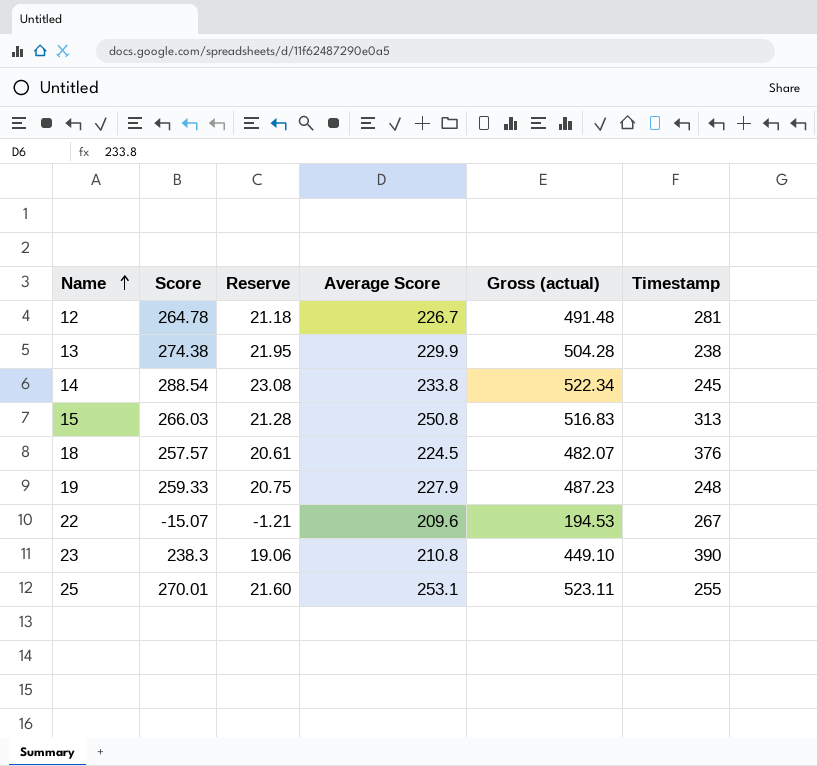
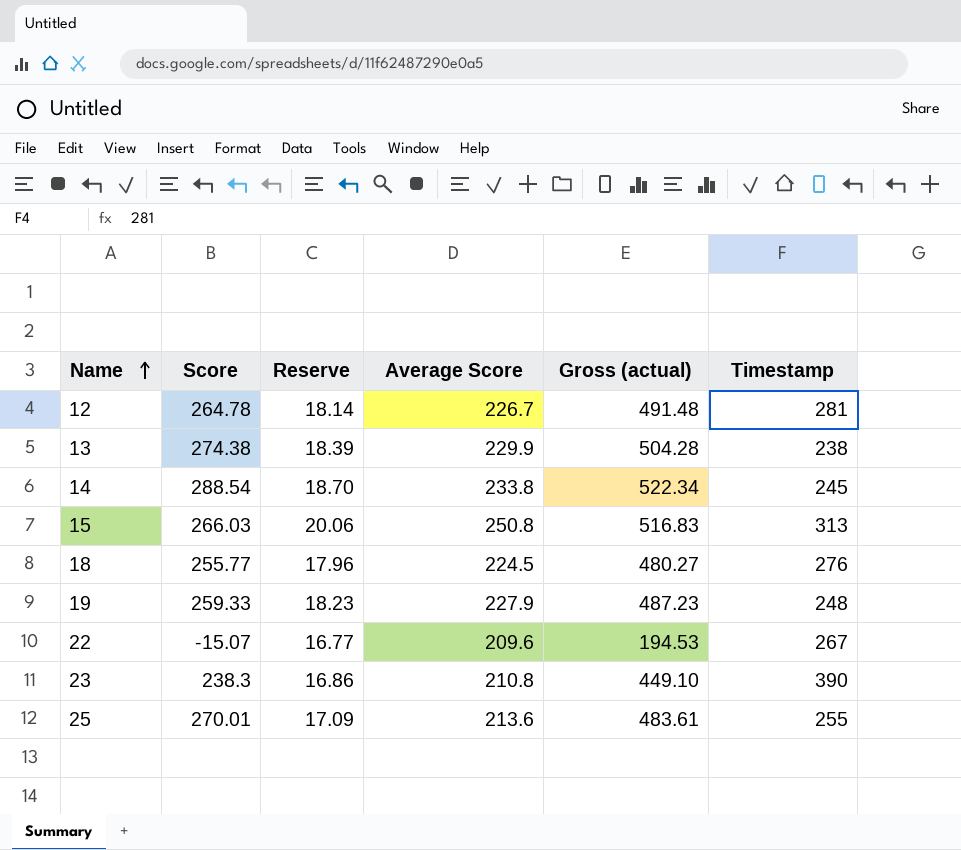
column Reserve | formula: [Score] * 0.08 -> [Average Score] * 0.08
18 | Score: 257.57 -> 255.77
18 | Gross (actual): 482.07 -> 480.27
18 | Timestamp: 376 -> 276
25 | Average Score: 253.1 -> 213.6
25 | Gross (actual): 523.11 -> 483.61

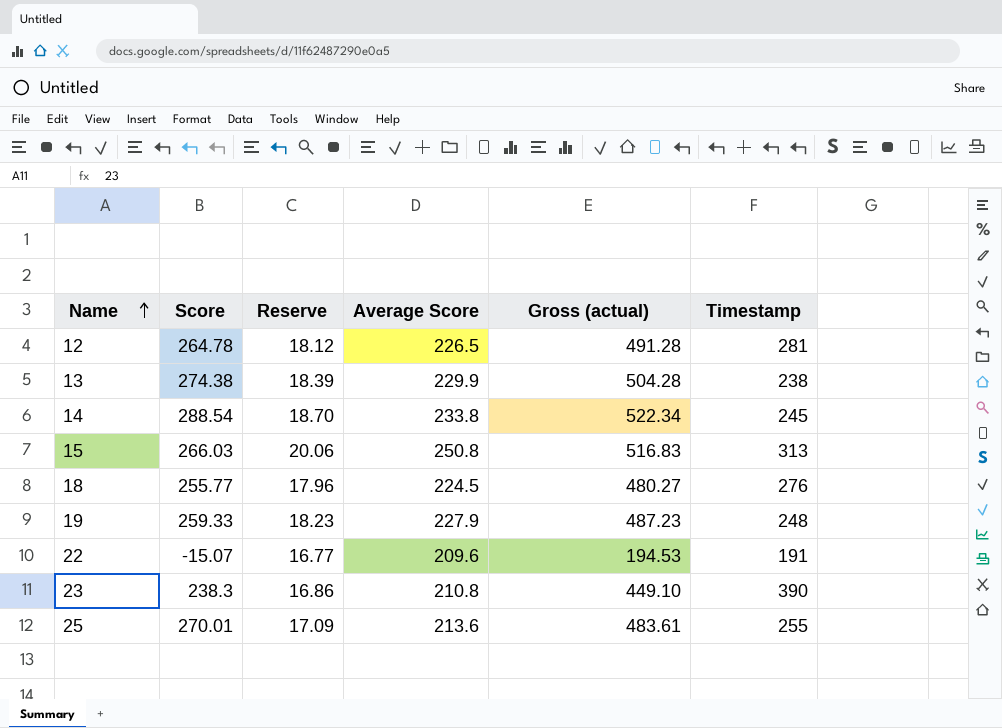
12 | Reserve: 18.14 -> 18.12
12 | Average Score: 226.7 -> 226.5
12 | Gross (actual): 491.48 -> 491.28
22 | Timestamp: 267 -> 191

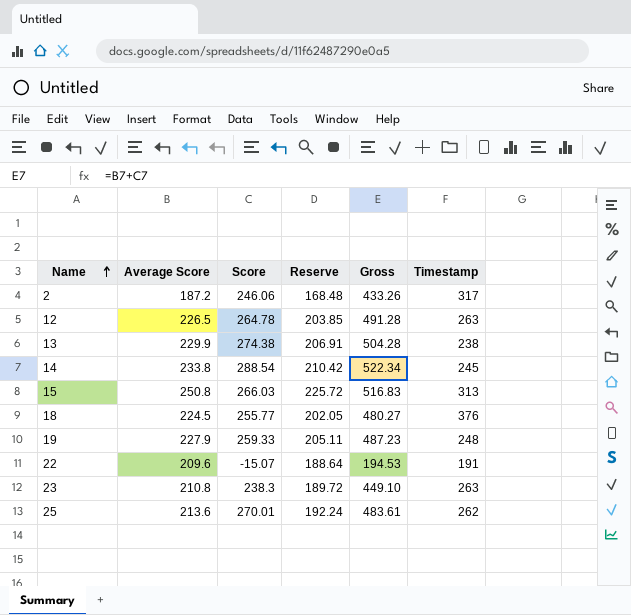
column Average Score | position: 4 -> 2
column Reserve | formula: [Average Score] * 0.08 -> [Average Score] * 0.9
column name: Gross (actual) -> Gross
row 2: none -> 187.2 | 246.06 | 168.48 | 433.26 | 317
12 | Timestamp: 281 -> 263
18 | Timestamp: 276 -> 376
23 | Timestamp: 390 -> 263
25 | Timestamp: 255 -> 262

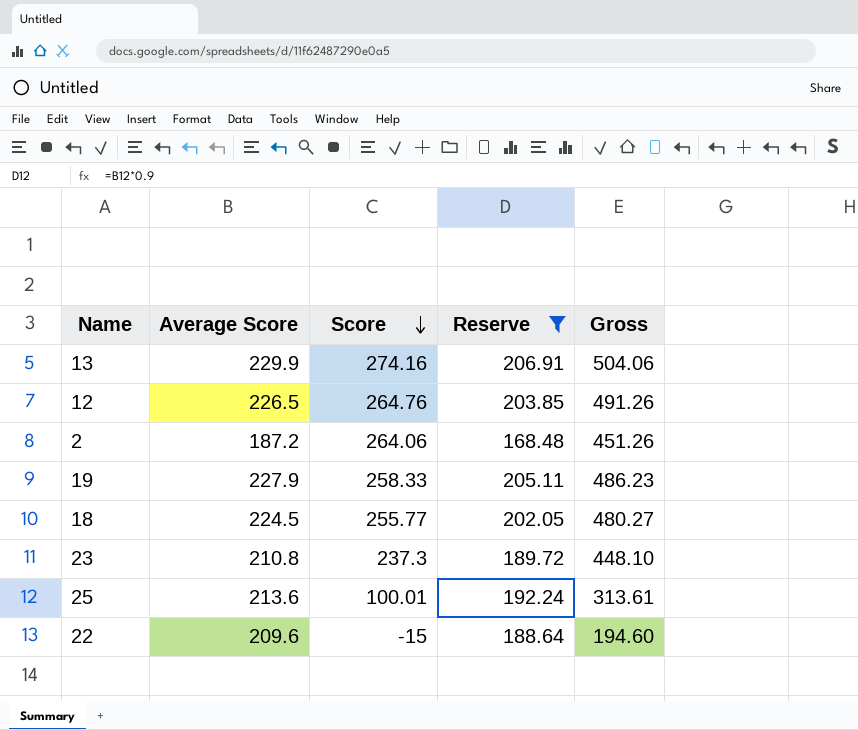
filter: none -> Reserve <= 206.91
row order: Name ascending -> Score descending
column Timestamp | position: 6 -> none
13 | Score: 274.38 -> 274.16
13 | Gross: 504.28 -> 504.06
12 | Score: 264.78 -> 264.76
12 | Gross: 491.28 -> 491.26
2 | Score: 246.06 -> 264.06
2 | Gross: 433.26 -> 451.26
19 | Score: 259.33 -> 258.33
19 | Gross: 487.23 -> 486.23
23 | Score: 238.3 -> 237.3
23 | Gross: 449.10 -> 448.10
25 | Score: 270.01 -> 100.01
25 | Gross: 483.61 -> 313.61
22 | Score: -15.07 -> -15
22 | Gross: 194.53 -> 194.60

